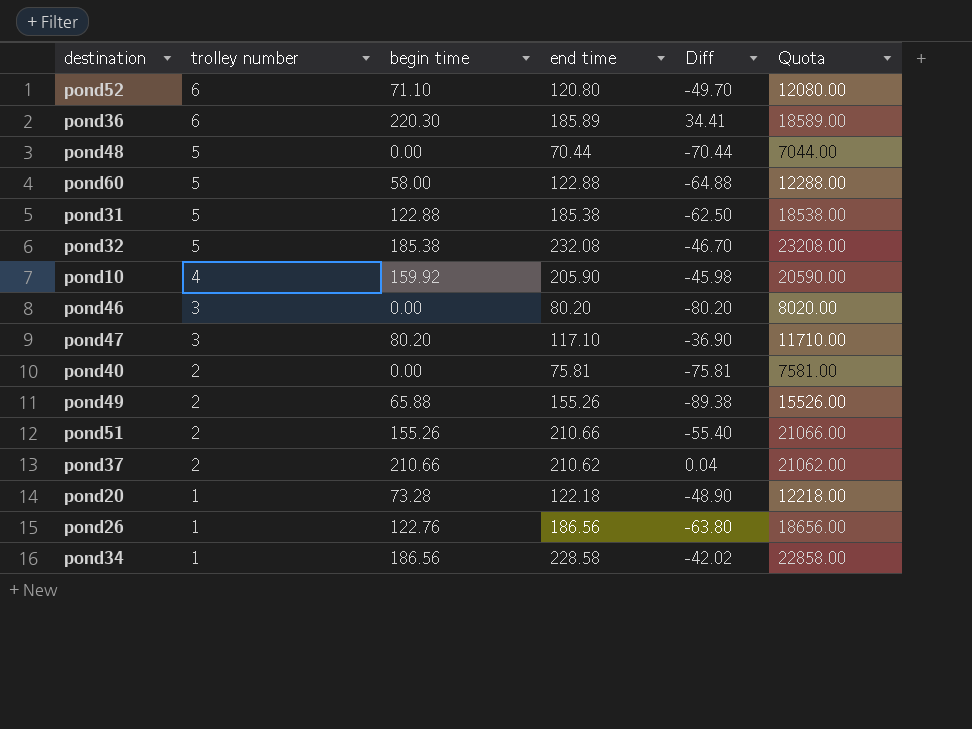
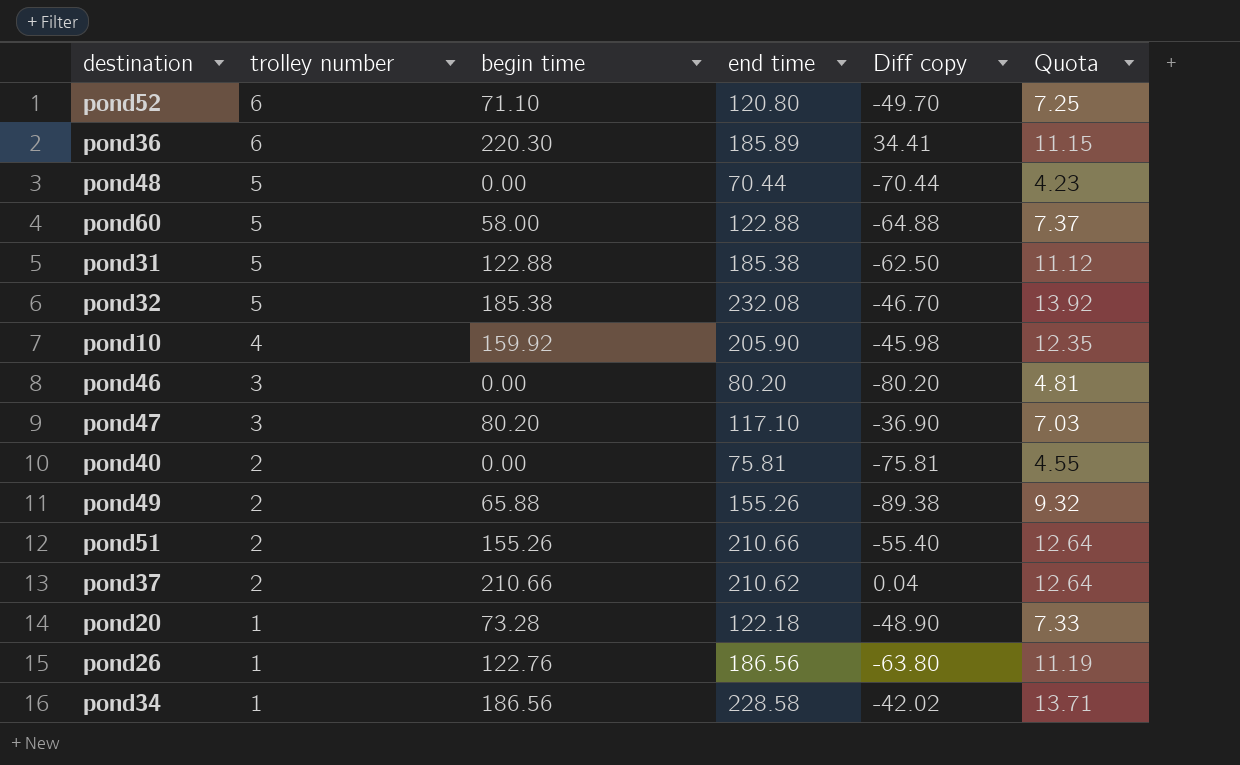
column name: Diff -> Diff copy
column Quota | formula: [end time] * 100 -> [end time] * 0.06

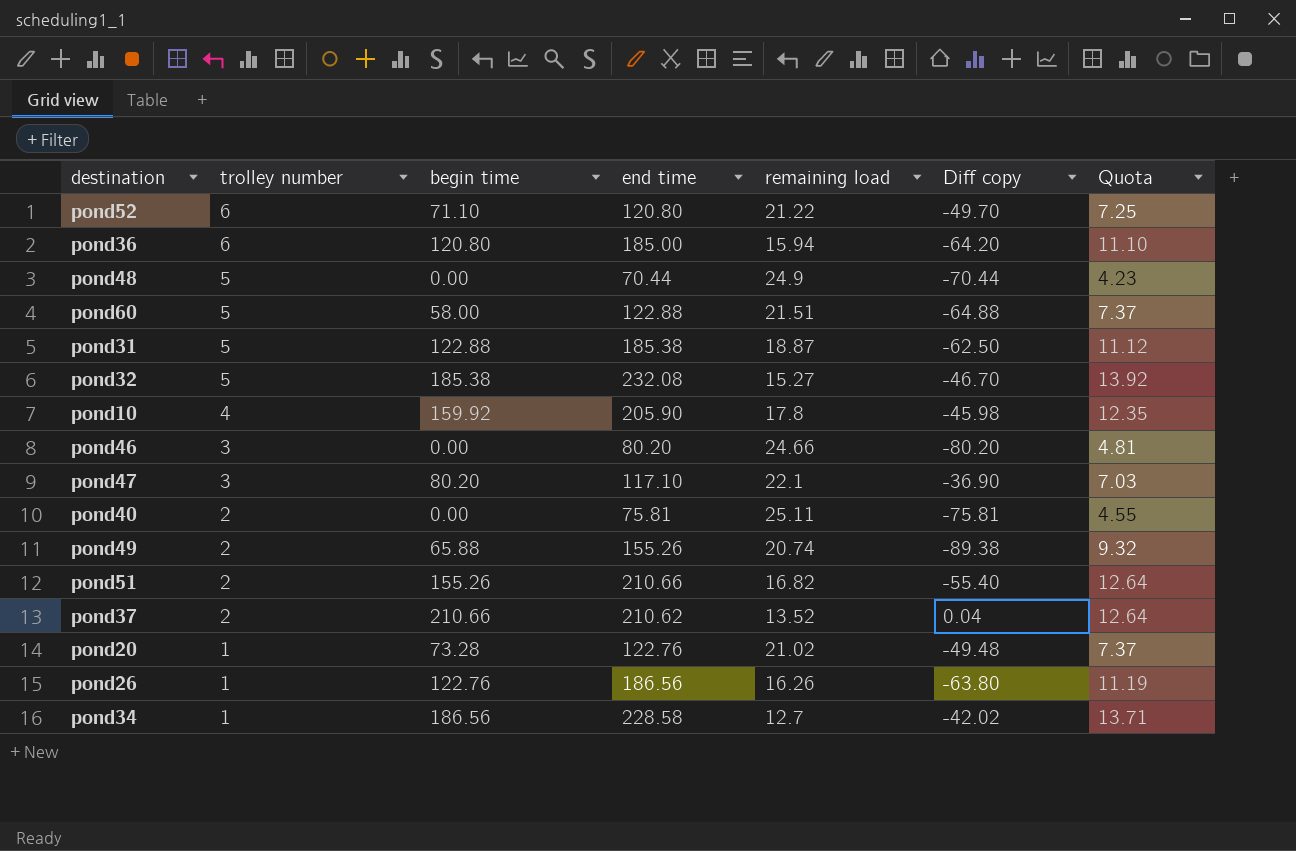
column remaining load | position: none -> 5
pond36 | begin time: 220.30 -> 120.80
pond36 | end time: 185.89 -> 185.00
pond36 | Diff copy: 34.41 -> -64.20
pond36 | Quota: 11.15 -> 11.10
pond20 | end time: 122.18 -> 122.76
pond20 | Diff copy: -48.90 -> -49.48
pond20 | Quota: 7.33 -> 7.37

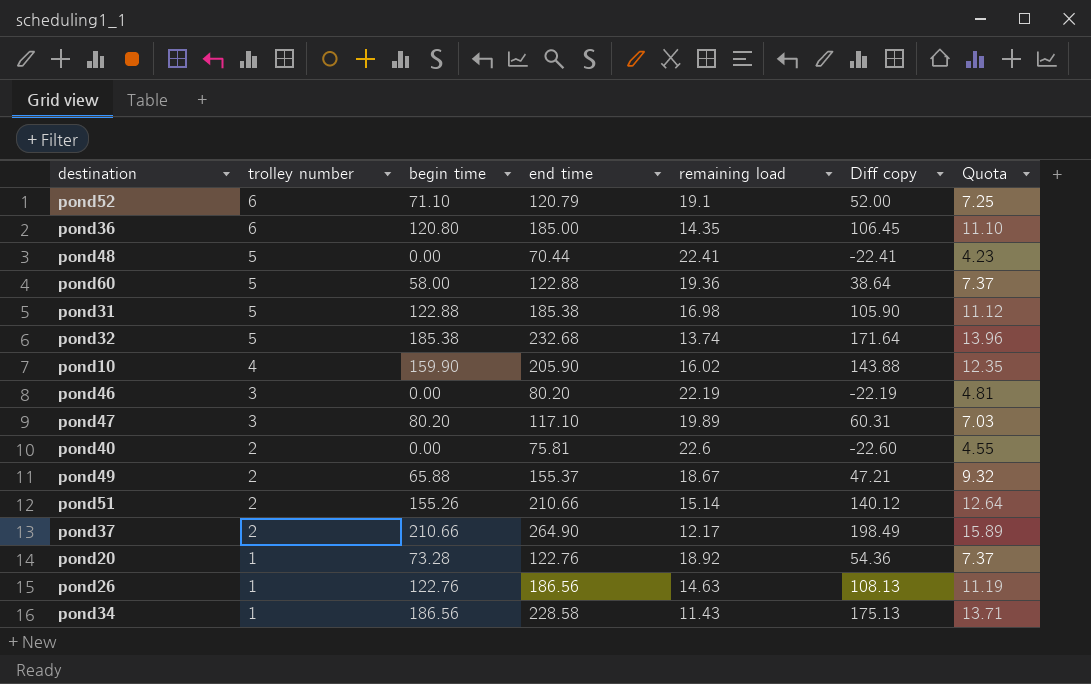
column Diff copy | formula: [begin time] - [end time] -> [begin time] - [remaining load]
pond52 | end time: 120.80 -> 120.79
pond52 | remaining load: 21.22 -> 19.1
pond36 | remaining load: 15.94 -> 14.35
pond48 | remaining load: 24.9 -> 22.41
pond60 | remaining load: 21.51 -> 19.36
pond31 | remaining load: 18.87 -> 16.98
pond32 | end time: 232.08 -> 232.68
pond32 | remaining load: 15.27 -> 13.74
pond32 | Quota: 13.92 -> 13.96
pond10 | begin time: 159.92 -> 159.90
pond10 | remaining load: 17.8 -> 16.02
pond46 | remaining load: 24.66 -> 22.19
pond47 | remaining load: 22.1 -> 19.89
pond40 | remaining load: 25.11 -> 22.6
pond49 | end time: 155.26 -> 155.37
pond49 | remaining load: 20.74 -> 18.67
pond51 | remaining load: 16.82 -> 15.14
pond37 | end time: 210.62 -> 264.90
pond37 | remaining load: 13.52 -> 12.17
pond37 | Quota: 12.64 -> 15.89
pond20 | remaining load: 21.02 -> 18.92
pond26 | remaining load: 16.26 -> 14.63
pond34 | remaining load: 12.7 -> 11.43

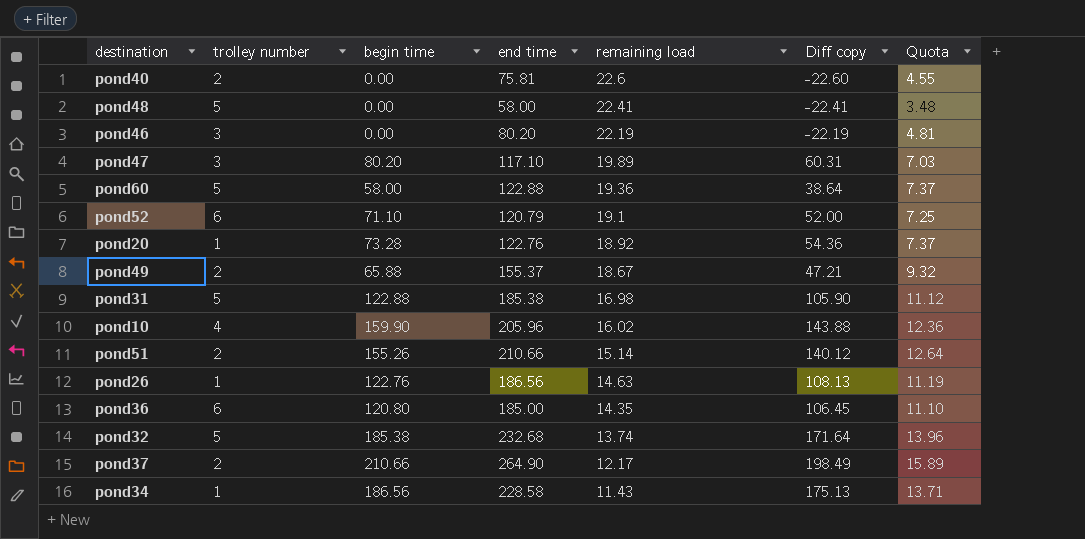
row order: trolley number descending -> remaining load descending
pond48 | end time: 70.44 -> 58.00
pond48 | Quota: 4.23 -> 3.48
pond10 | end time: 205.90 -> 205.96
pond10 | Quota: 12.35 -> 12.36

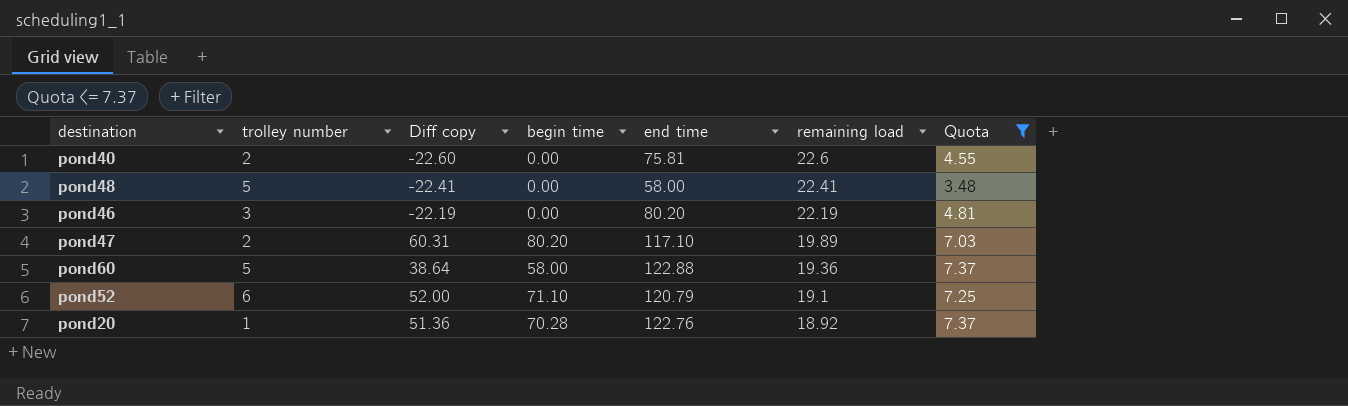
filter: none -> Quota <= 7.37
column Diff copy | position: 6 -> 3
pond47 | trolley number: 3 -> 2
pond20 | Diff copy: 54.36 -> 51.36
pond20 | begin time: 73.28 -> 70.28

